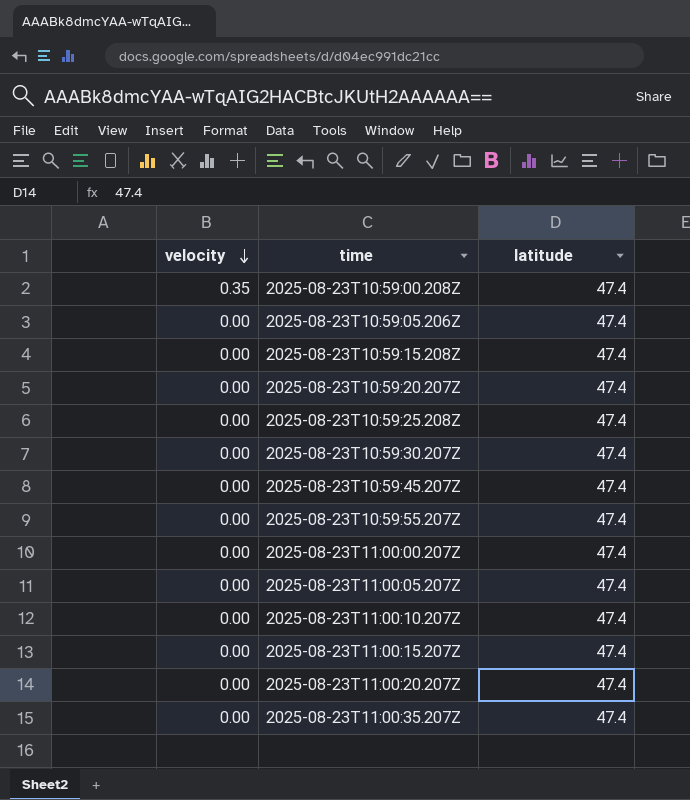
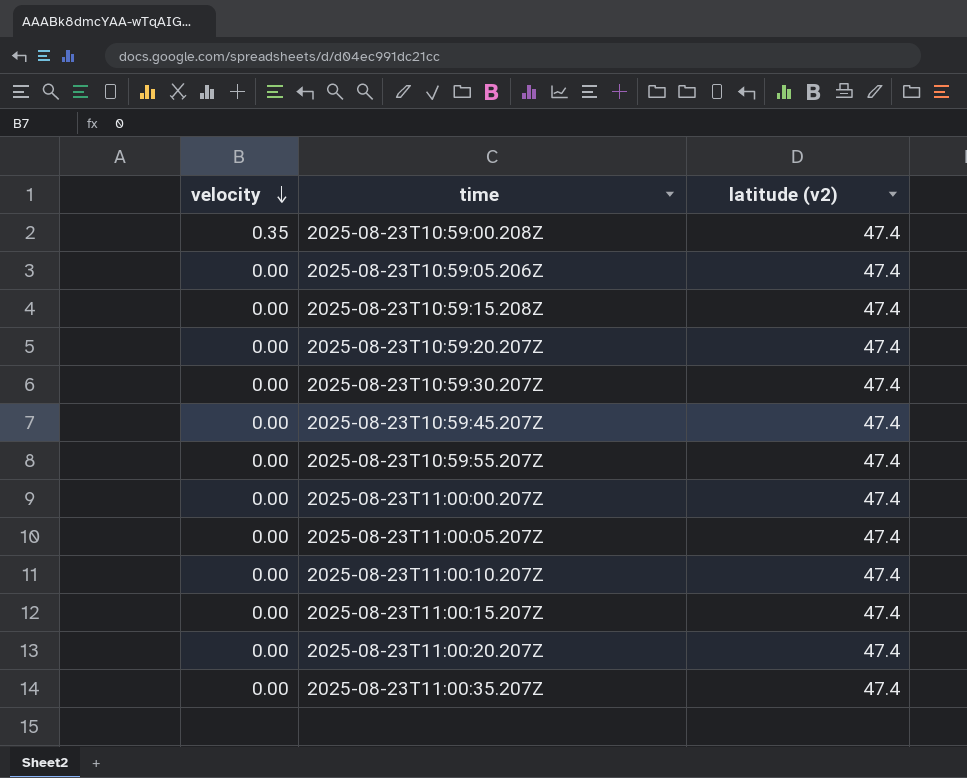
column name: latitude -> latitude (v2)
row 2025-08-23T10:59:25.208Z: 0.00 | 47.4 -> none

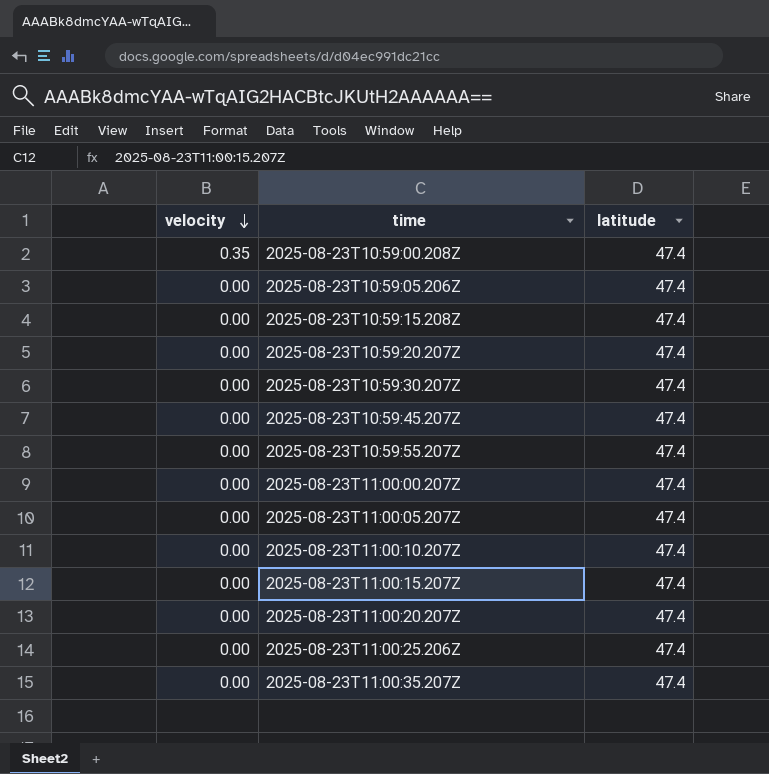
column name: latitude (v2) -> latitude
row 2025-08-23T11:00:25.206Z: none -> 0.00 | 47.4

